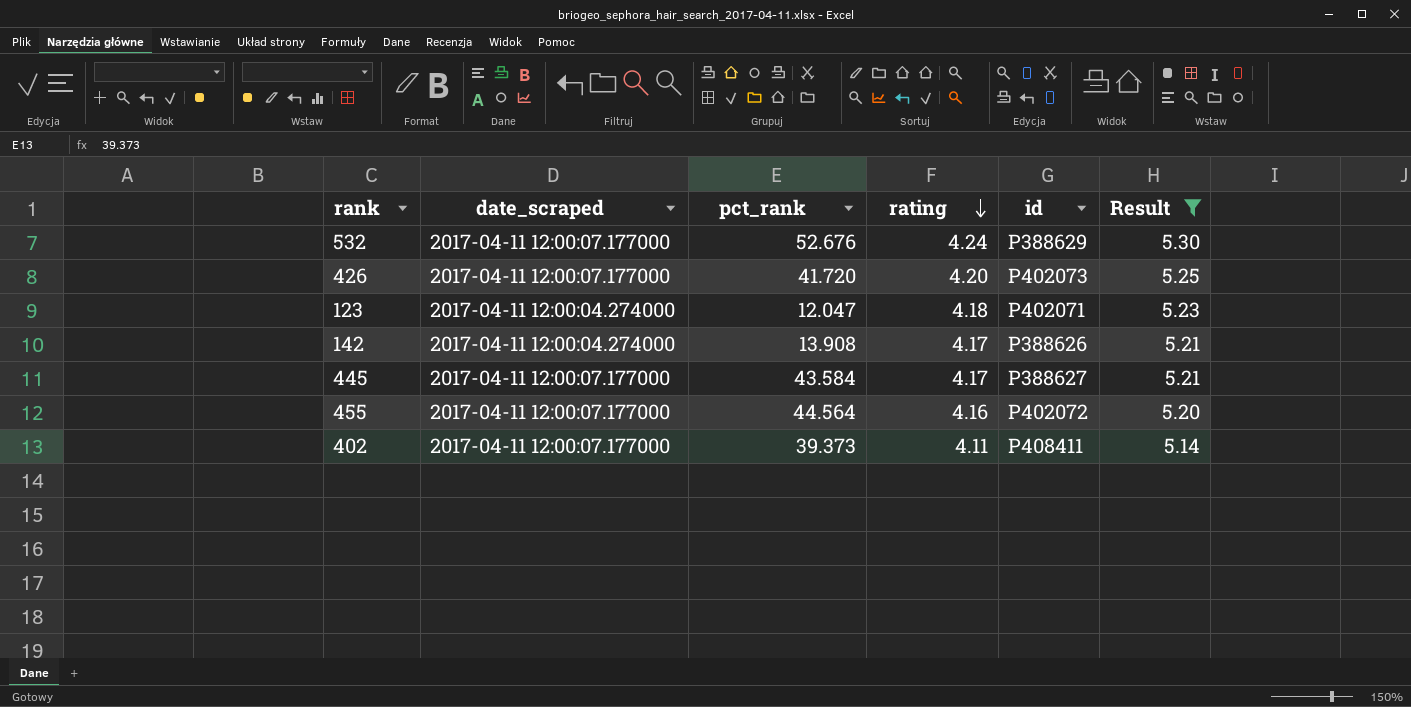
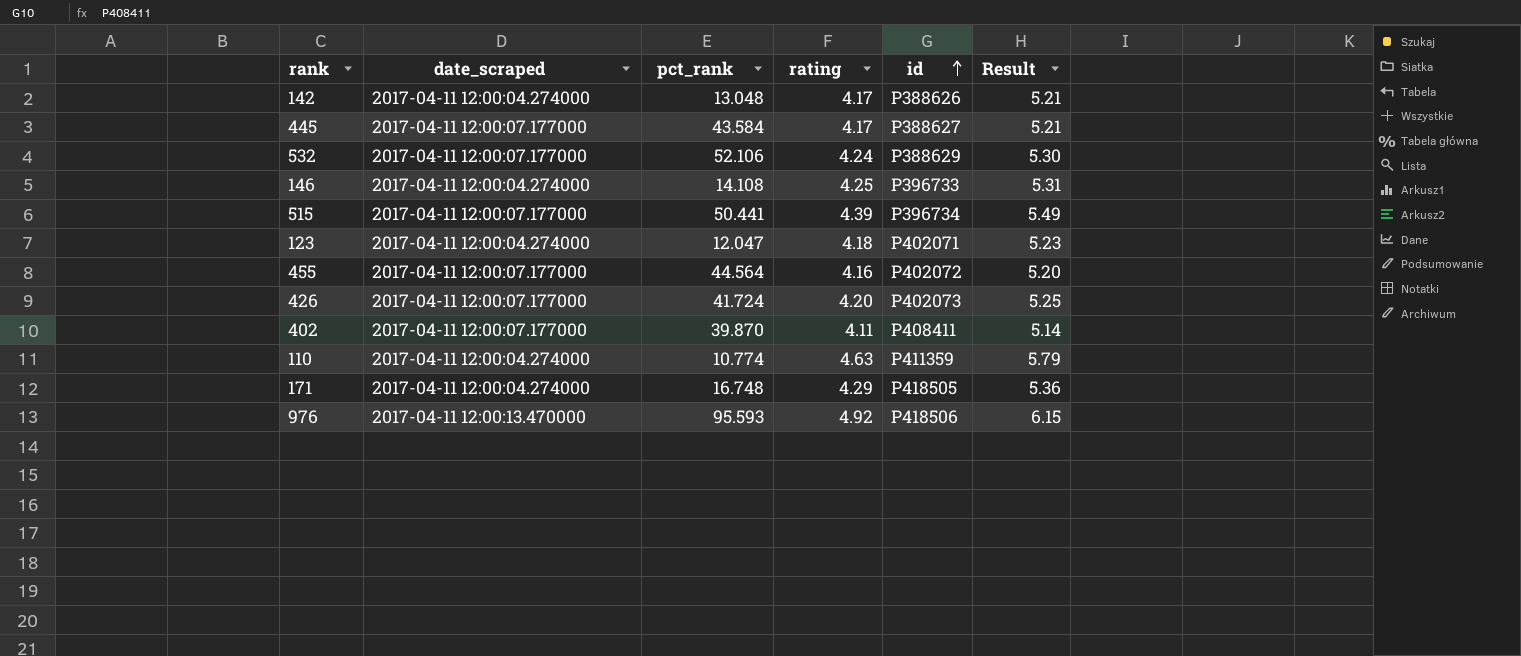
filter: Result <= 5.30 -> none
row order: rating descending -> id ascending
142 | pct_rank: 13.908 -> 13.048
532 | pct_rank: 52.676 -> 52.106
426 | pct_rank: 41.720 -> 41.724
402 | pct_rank: 39.373 -> 39.870

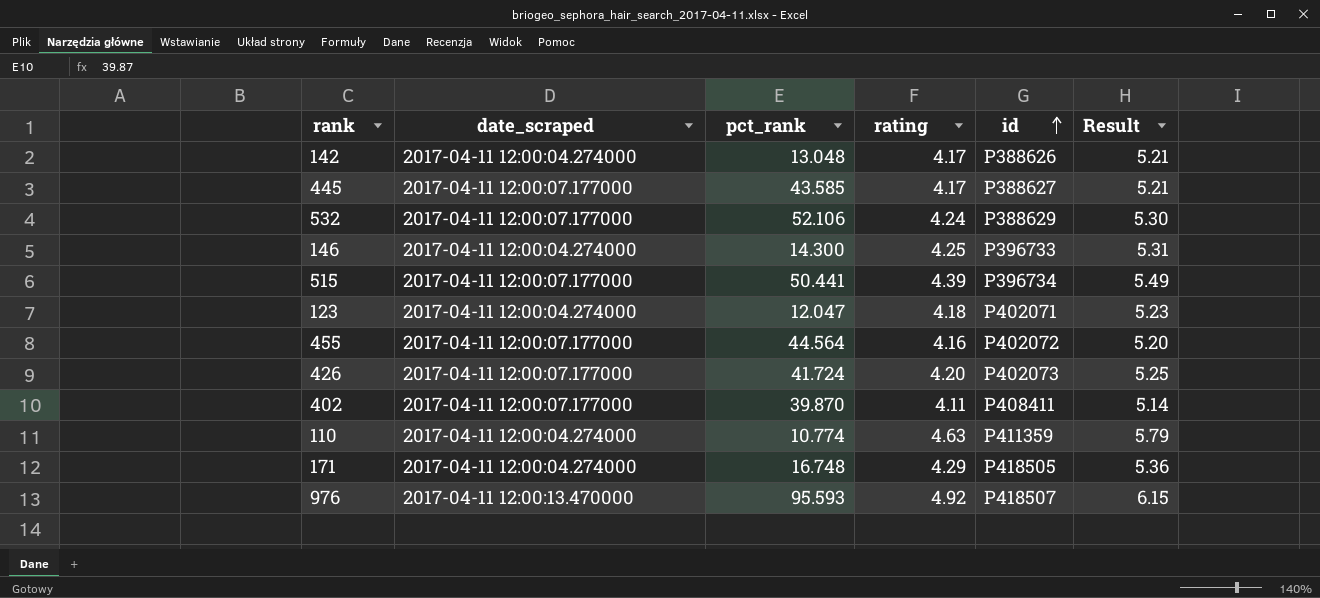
445 | pct_rank: 43.584 -> 43.585
146 | pct_rank: 14.108 -> 14.300
976 | id: P418506 -> P418507

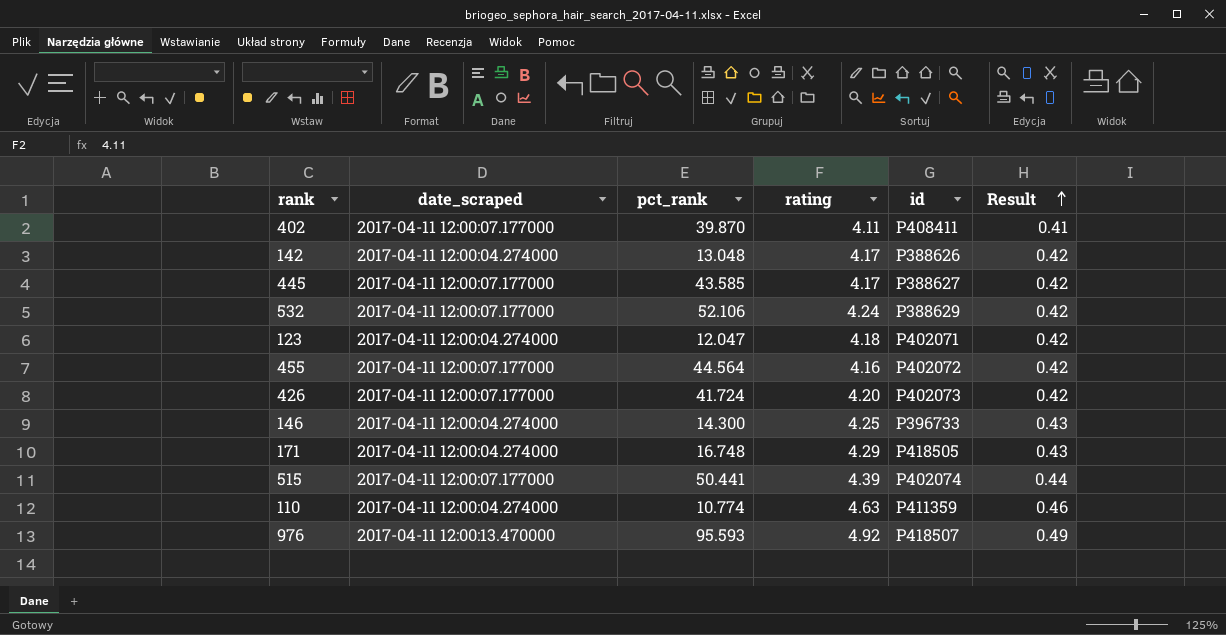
row order: id ascending -> Result ascending
column Result | formula: [rating] * 1.25 -> [rating] * 0.1
515 | id: P396734 -> P402074

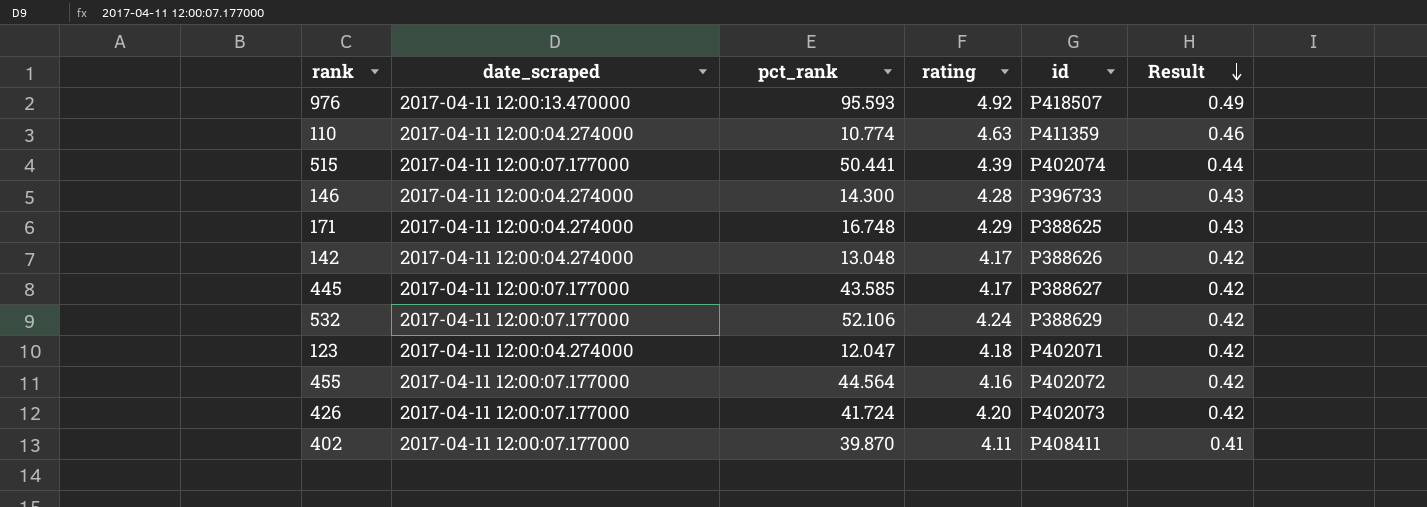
row order: Result ascending -> Result descending
146 | rating: 4.25 -> 4.28
171 | id: P418505 -> P388625

